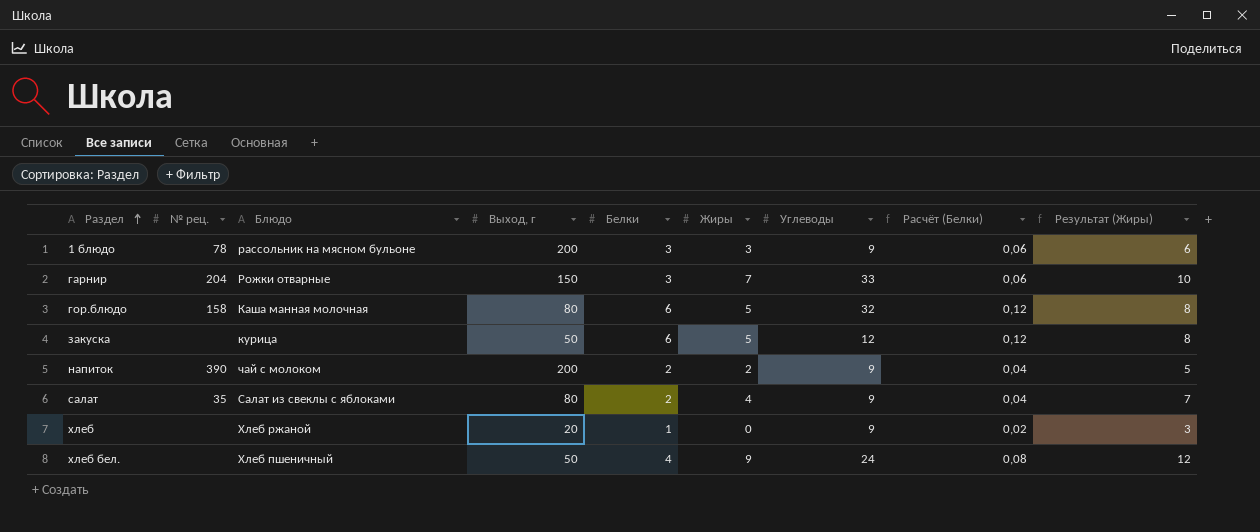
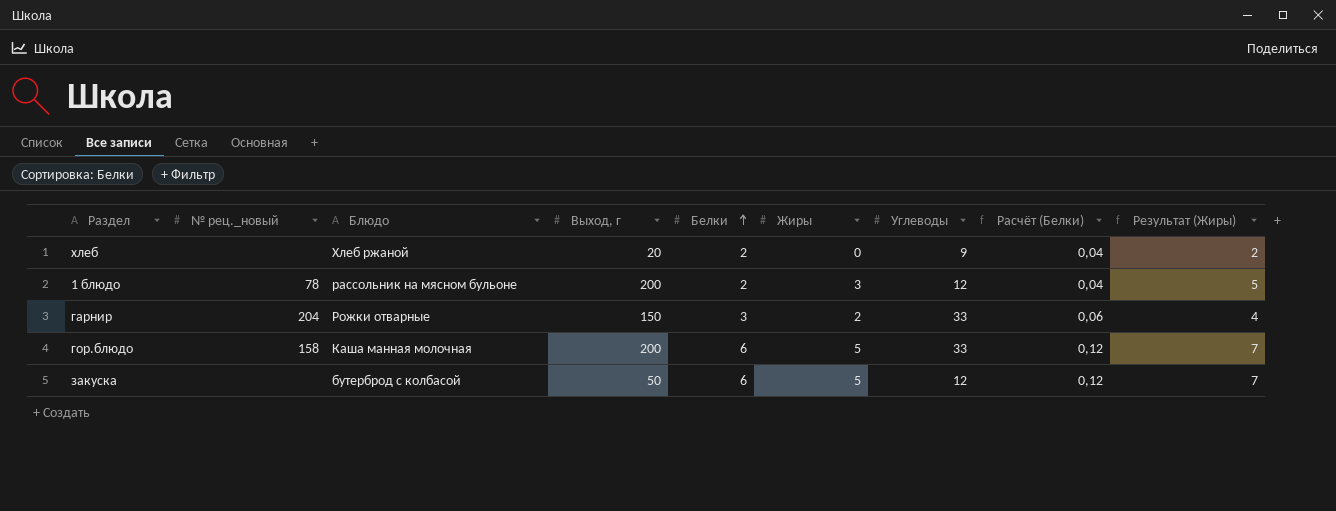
row order: Раздел ascending -> Белки ascending
column name: № рец. -> № рец._новый
column Результат (Жиры) | formula: [Жиры] + 3 -> [Жиры] + 2
row напиток: 390 | чай с молоком | 200 | 2 | 2 | 9 | 0,04 | 5 -> none
row салат: 35 | Салат из свеклы с яблоками | 80 | 2 | 4 | 9 | 0,04 | 7 -> none
row хлеб бел.: none | Хлеб пшеничный | 50 | 4 | 9 | 24 | 0,08 | 12 -> none
хлеб | Белки: 1 -> 2
хлеб | Расчёт (Белки): 0,02 -> 0,04
1 блюдо | Белки: 3 -> 2
1 блюдо | Углеводы: 9 -> 12
1 блюдо | Расчёт (Белки): 0,06 -> 0,04
гарнир | Жиры: 7 -> 2
гор.блюдо | Выход, г: 80 -> 200
гор.блюдо | Углеводы: 32 -> 33
закуска | Блюдо: курица -> бутерброд с колбасой

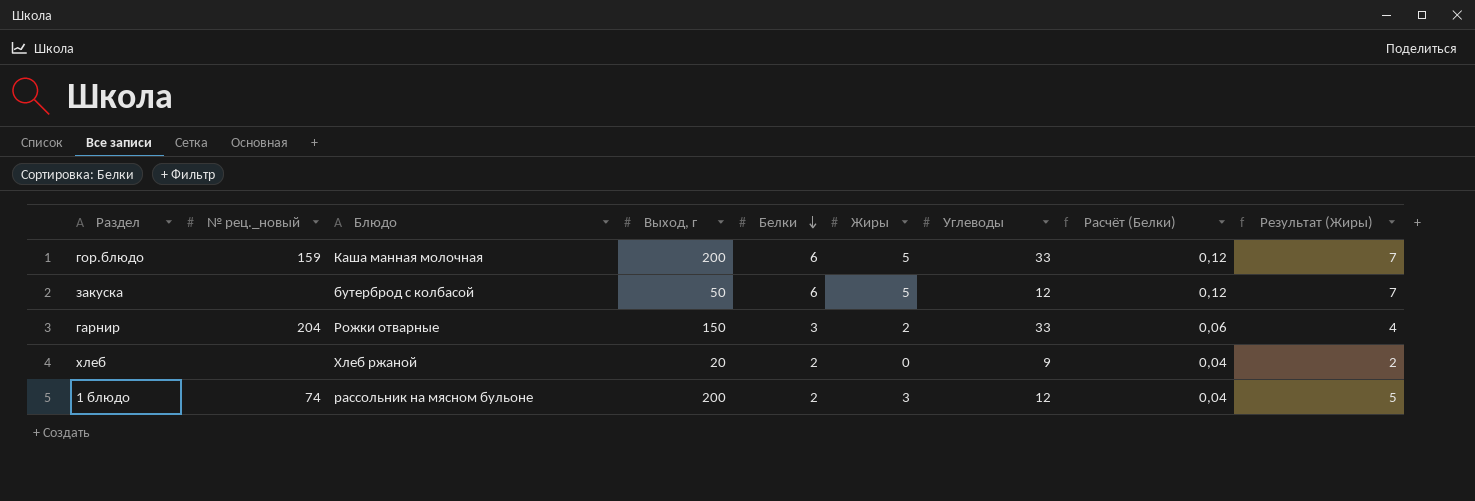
row order: Белки ascending -> Белки descending
гор.блюдо | № рец._новый: 158 -> 159
1 блюдо | № рец._новый: 78 -> 74

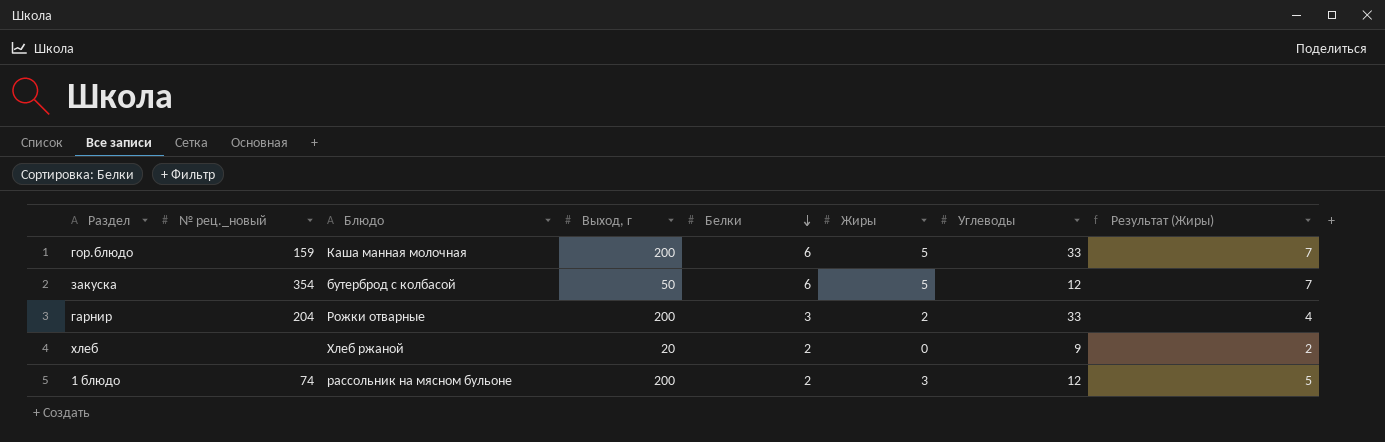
column Расчёт (Белки) | formula: [Белки] * 0,02 -> none
закуска | № рец._новый: none -> 354
гарнир | Выход, г: 150 -> 200

